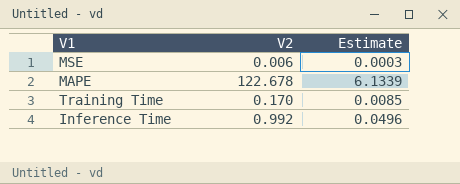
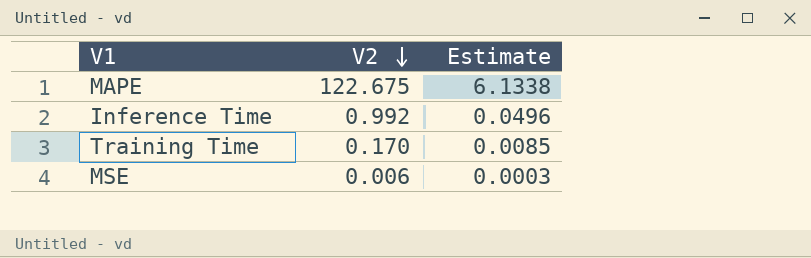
row order: none -> V2 descending
MAPE | V2: 122.678 -> 122.675
MAPE | Estimate: 6.1339 -> 6.1338

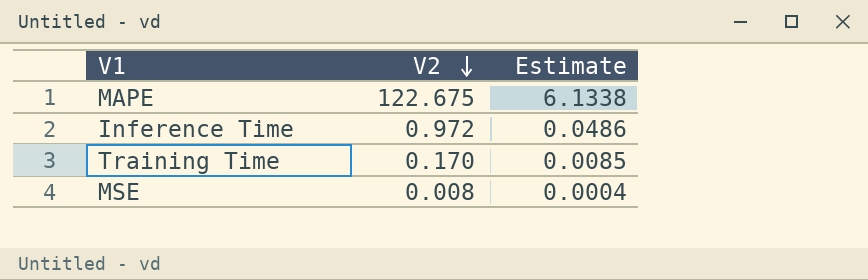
Inference Time | V2: 0.992 -> 0.972
Inference Time | Estimate: 0.0496 -> 0.0486
MSE | V2: 0.006 -> 0.008
MSE | Estimate: 0.0003 -> 0.0004

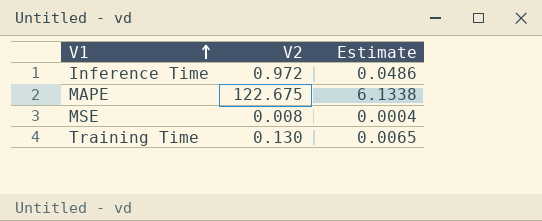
row order: V2 descending -> V1 ascending
Training Time | V2: 0.170 -> 0.130
Training Time | Estimate: 0.0085 -> 0.0065

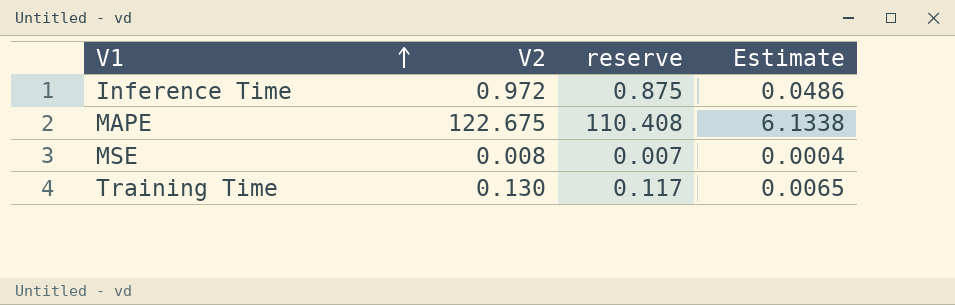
column reserve | formula: none -> [V2] * 0.9

